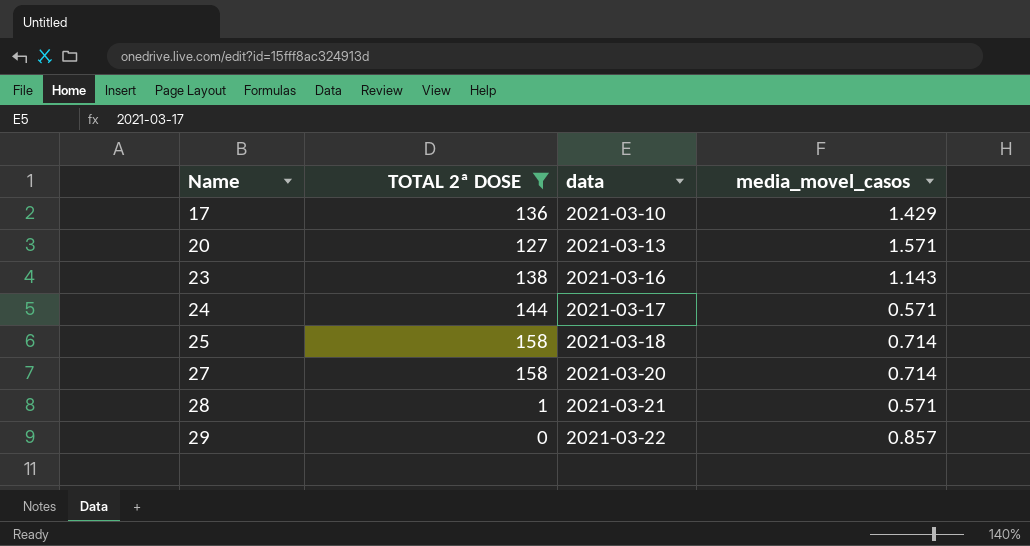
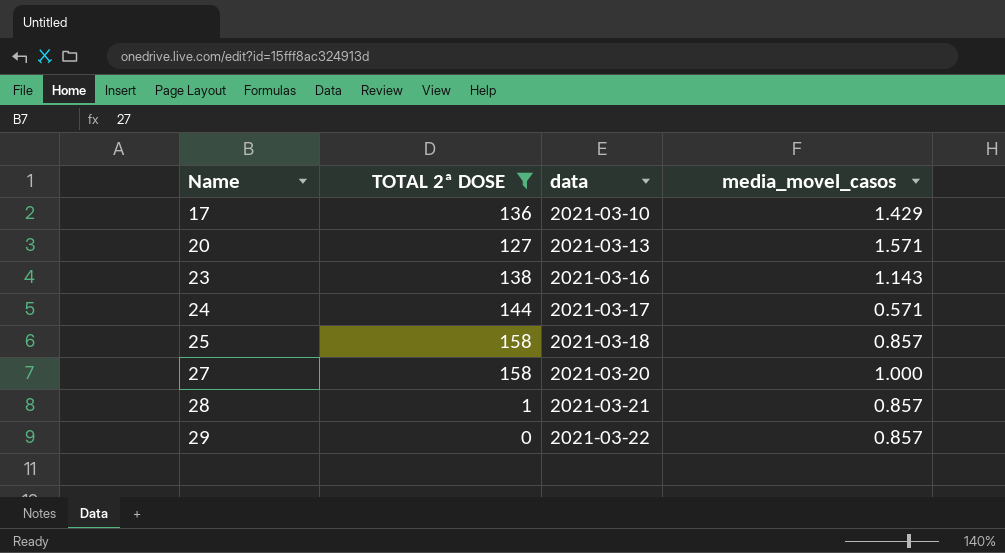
25 | media_movel_casos: 0.714 -> 0.857
27 | media_movel_casos: 0.714 -> 1.000
28 | media_movel_casos: 0.571 -> 0.857

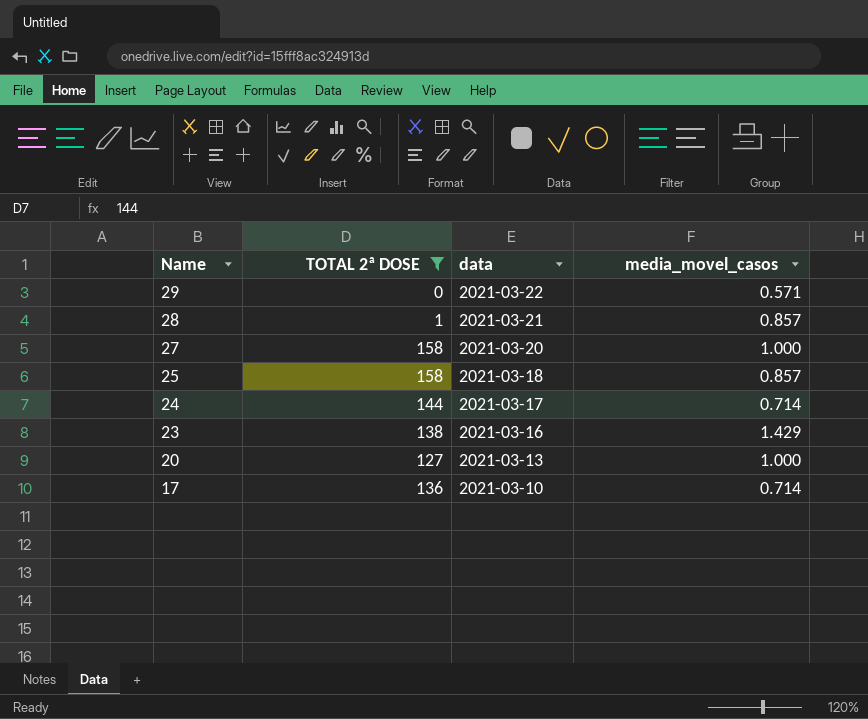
row order: Name ascending -> Name descending
29 | media_movel_casos: 0.857 -> 0.571
24 | media_movel_casos: 0.571 -> 0.714
23 | media_movel_casos: 1.143 -> 1.429
20 | media_movel_casos: 1.571 -> 1.000
17 | media_movel_casos: 1.429 -> 0.714

